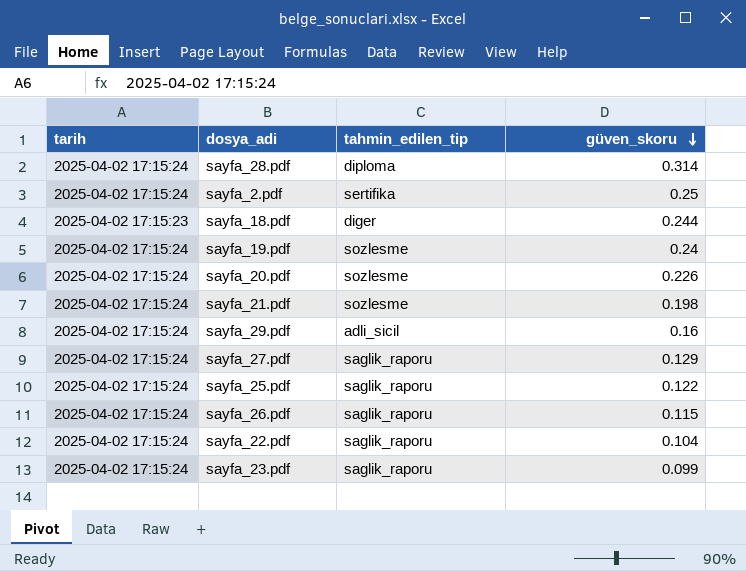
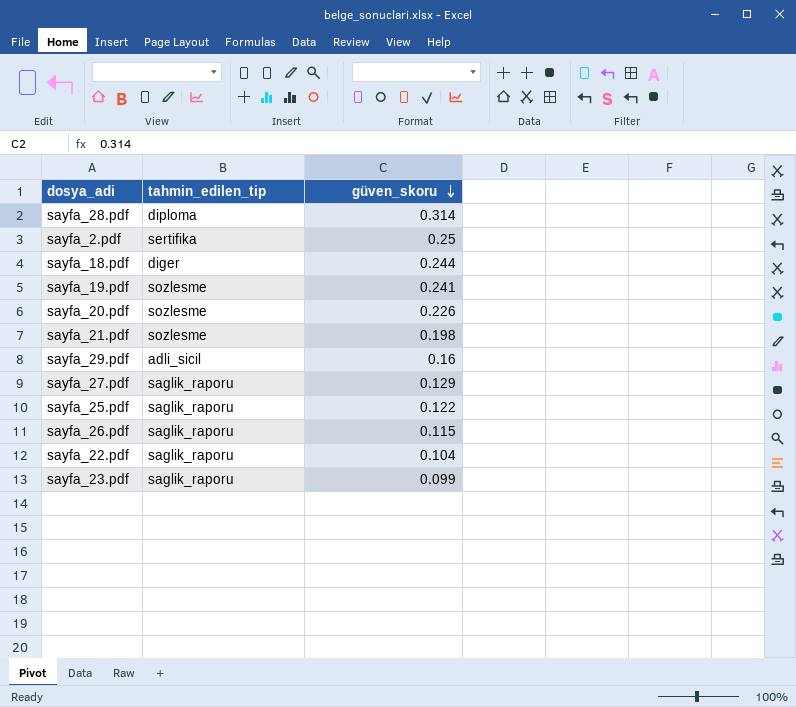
column tarih | position: 1 -> none
sayfa_19.pdf | güven_skoru: 0.24 -> 0.241

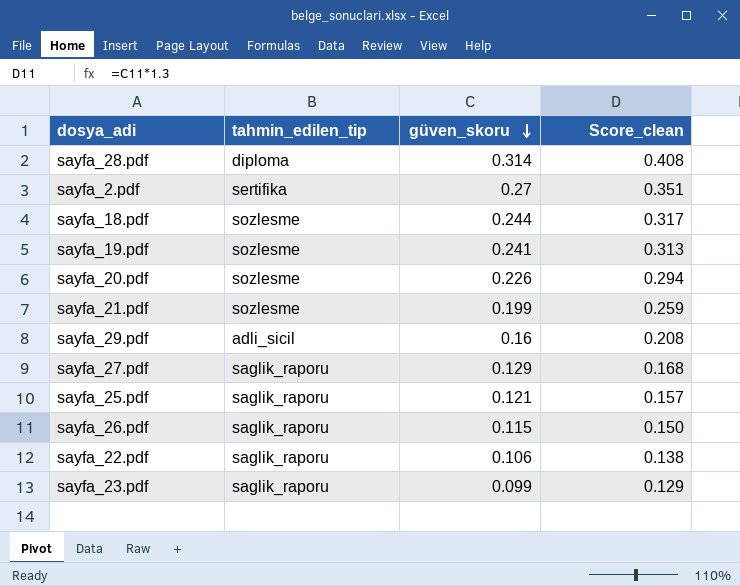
column Score_clean | formula: none -> [güven_skoru] * 1.3
sayfa_2.pdf | güven_skoru: 0.25 -> 0.27
sayfa_18.pdf | tahmin_edilen_tip: diger -> sozlesme
sayfa_21.pdf | güven_skoru: 0.198 -> 0.199
sayfa_25.pdf | güven_skoru: 0.122 -> 0.121
sayfa_22.pdf | güven_skoru: 0.104 -> 0.106

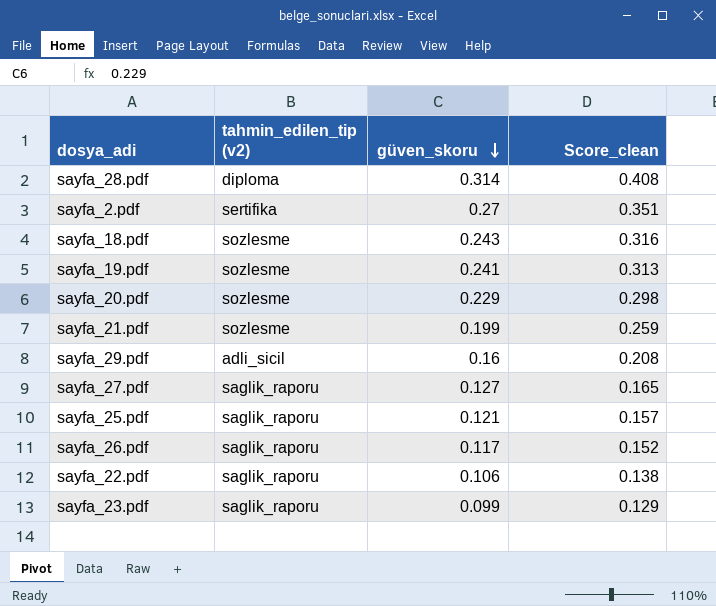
column name: tahmin_edilen_tip -> tahmin_edilen_tip (v2)
sayfa_18.pdf | güven_skoru: 0.244 -> 0.243
sayfa_18.pdf | Score_clean: 0.317 -> 0.316
sayfa_20.pdf | güven_skoru: 0.226 -> 0.229
sayfa_20.pdf | Score_clean: 0.294 -> 0.298
sayfa_27.pdf | güven_skoru: 0.129 -> 0.127
sayfa_27.pdf | Score_clean: 0.168 -> 0.165
sayfa_26.pdf | güven_skoru: 0.115 -> 0.117
sayfa_26.pdf | Score_clean: 0.150 -> 0.152

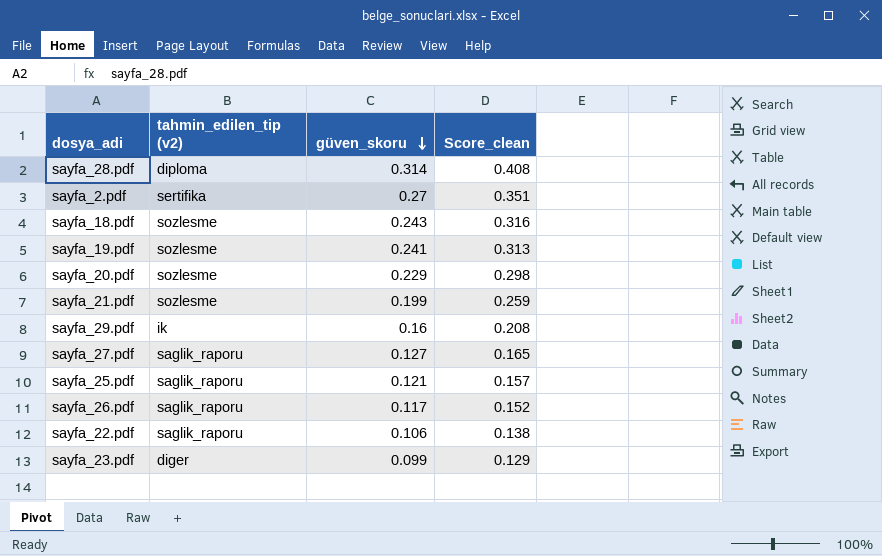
sayfa_29.pdf | tahmin_edilen_tip (v2): adli_sicil -> ik
sayfa_23.pdf | tahmin_edilen_tip (v2): saglik_raporu -> diger

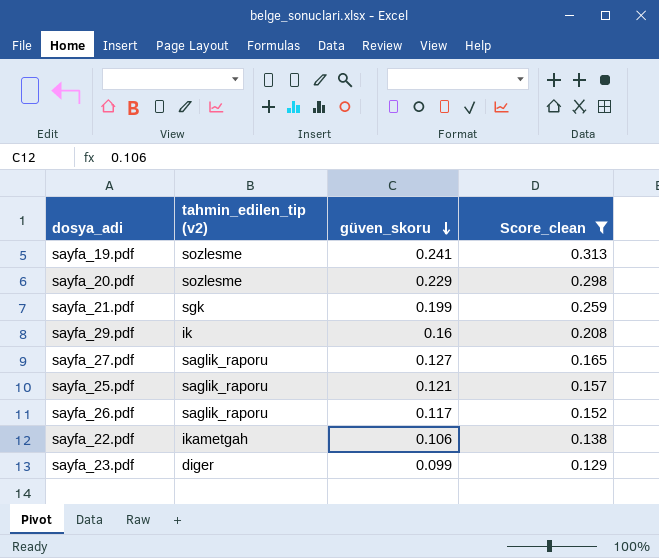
filter: none -> Score_clean <= 0.313
sayfa_21.pdf | tahmin_edilen_tip (v2): sozlesme -> sgk
sayfa_22.pdf | tahmin_edilen_tip (v2): saglik_raporu -> ikametgah

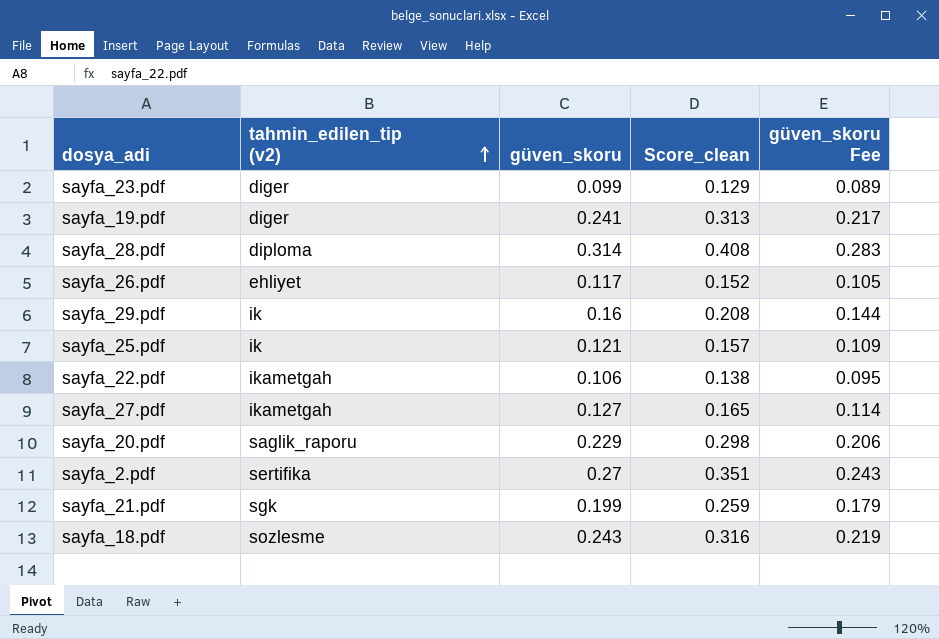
filter: Score_clean <= 0.313 -> none
row order: güven_skoru descending -> tahmin_edilen_tip (v2) ascending
column güven_skoru Fee | formula: none -> [güven_skoru] * 0.9
sayfa_19.pdf | tahmin_edilen_tip (v2): sozlesme -> diger
sayfa_26.pdf | tahmin_edilen_tip (v2): saglik_raporu -> ehliyet
sayfa_25.pdf | tahmin_edilen_tip (v2): saglik_raporu -> ik
sayfa_27.pdf | tahmin_edilen_tip (v2): saglik_raporu -> ikametgah
sayfa_20.pdf | tahmin_edilen_tip (v2): sozlesme -> saglik_raporu

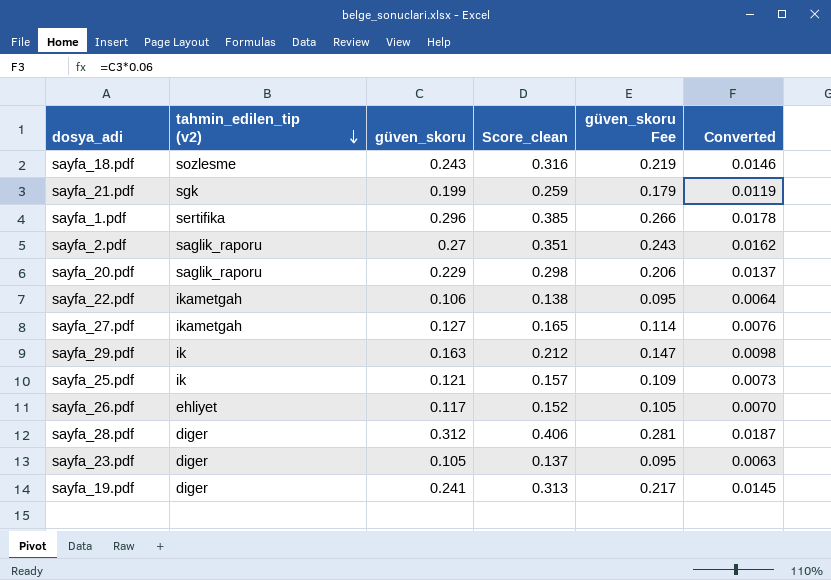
row order: tahmin_edilen_tip (v2) ascending -> tahmin_edilen_tip (v2) descending
column Converted | formula: none -> [güven_skoru] * 0.06
row sayfa_1.pdf: none -> sertifika | 0.296 | 0.385 | 0.266 | 0.0178
sayfa_2.pdf | tahmin_edilen_tip (v2): sertifika -> saglik_raporu
sayfa_29.pdf | güven_skoru: 0.16 -> 0.163
sayfa_29.pdf | Score_clean: 0.208 -> 0.212
sayfa_29.pdf | güven_skoru Fee: 0.144 -> 0.147
sayfa_28.pdf | tahmin_edilen_tip (v2): diploma -> diger
sayfa_28.pdf | güven_skoru: 0.314 -> 0.312
sayfa_28.pdf | Score_clean: 0.408 -> 0.406
sayfa_28.pdf | güven_skoru Fee: 0.283 -> 0.281
sayfa_23.pdf | güven_skoru: 0.099 -> 0.105
sayfa_23.pdf | Score_clean: 0.129 -> 0.137
sayfa_23.pdf | güven_skoru Fee: 0.089 -> 0.095

